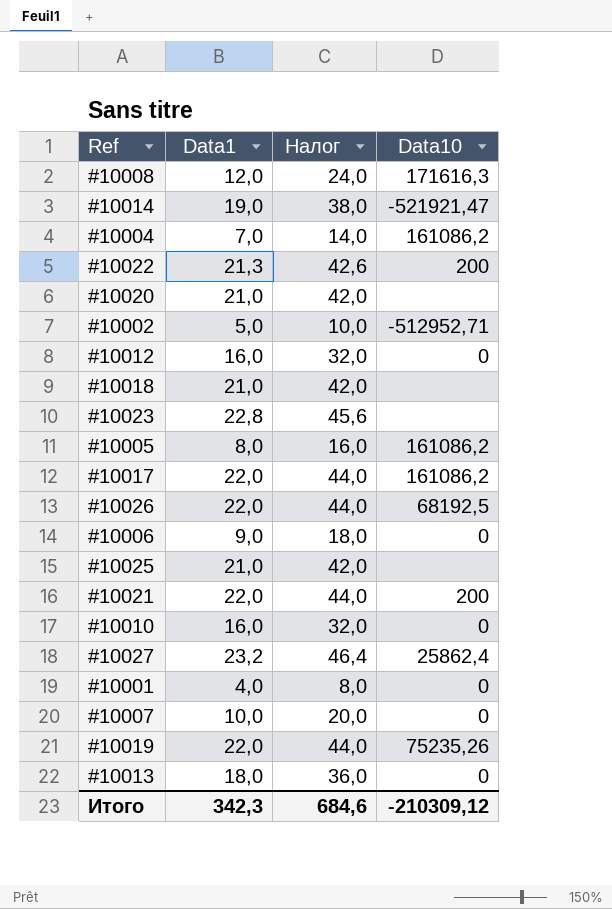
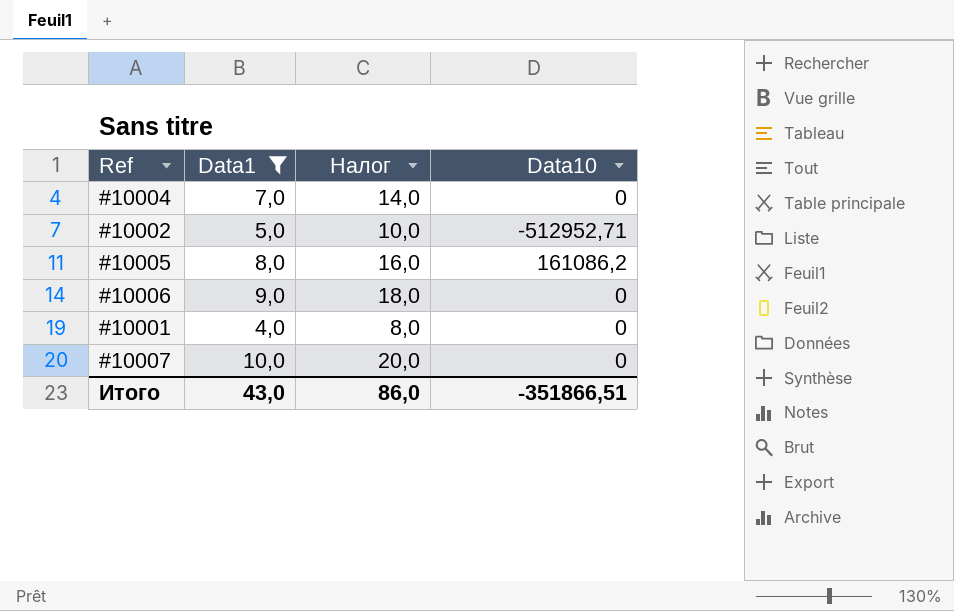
filter: none -> Data1 <= 10,0
#10004 | Data10: 161086,2 -> 0
Итого | Data1: 342,3 -> 43,0
Итого | Налог: 684,6 -> 86,0
Итого | Data10: -210309,12 -> -351866,51

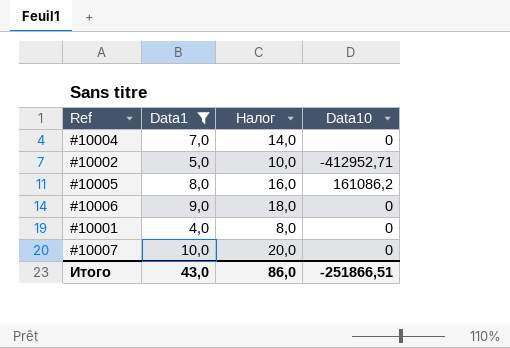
#10002 | Data10: -512952,71 -> -412952,71
Итого | Data10: -351866,51 -> -251866,51

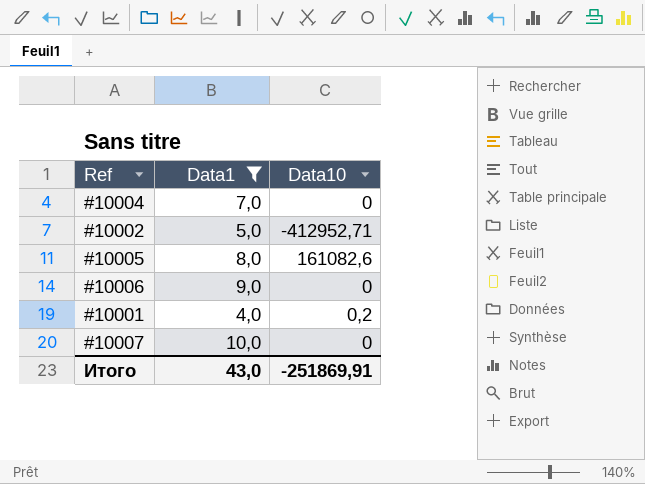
column Налог | formula: [Data1] * 2 -> none
#10005 | Data10: 161086,2 -> 161082,6
#10001 | Data10: 0 -> 0,2
Итого | Data10: -251866,51 -> -251869,91

